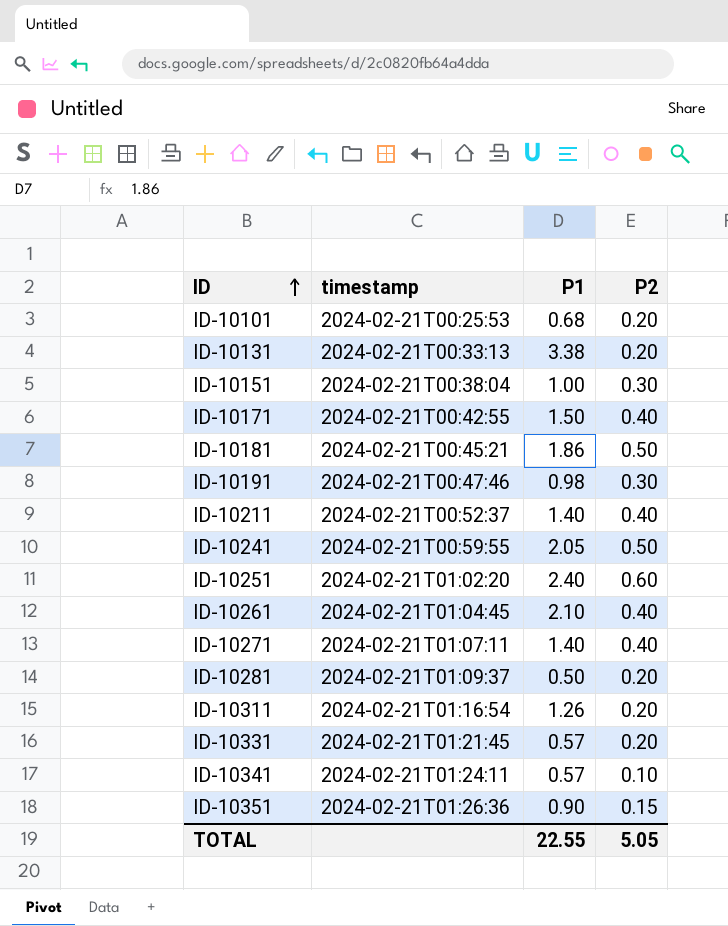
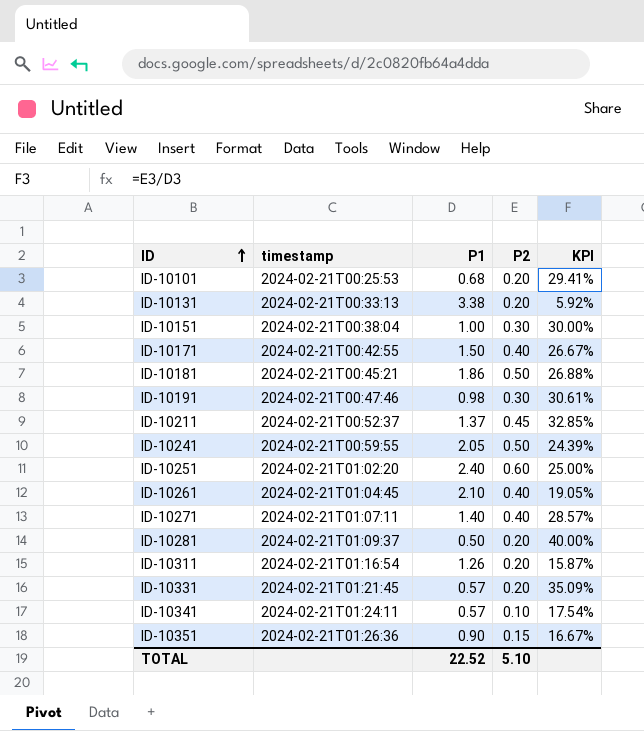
column KPI | formula: none -> [P2] / [P1]
ID-10211 | P1: 1.40 -> 1.37
ID-10211 | P2: 0.40 -> 0.45
TOTAL | P1: 22.55 -> 22.52
TOTAL | P2: 5.05 -> 5.10

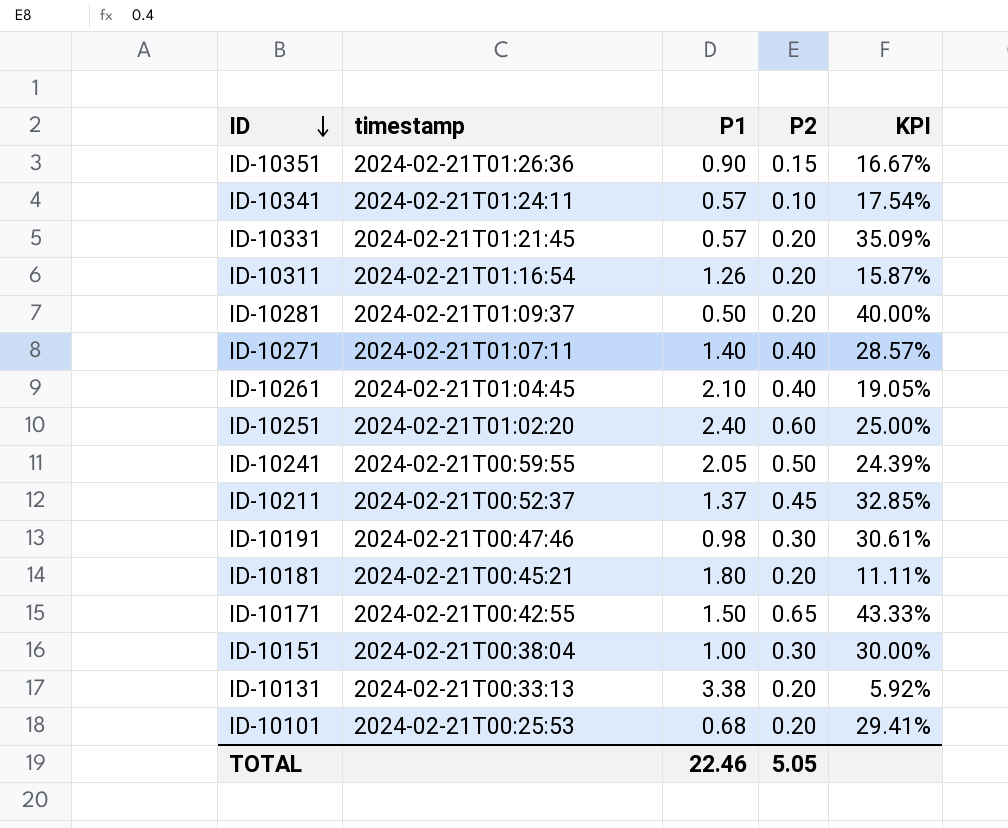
row order: ID ascending -> ID descending
ID-10181 | P1: 1.86 -> 1.80
ID-10181 | P2: 0.50 -> 0.20
ID-10181 | KPI: 26.88% -> 11.11%
ID-10171 | P2: 0.40 -> 0.65
ID-10171 | KPI: 26.67% -> 43.33%
TOTAL | P1: 22.52 -> 22.46
TOTAL | P2: 5.10 -> 5.05

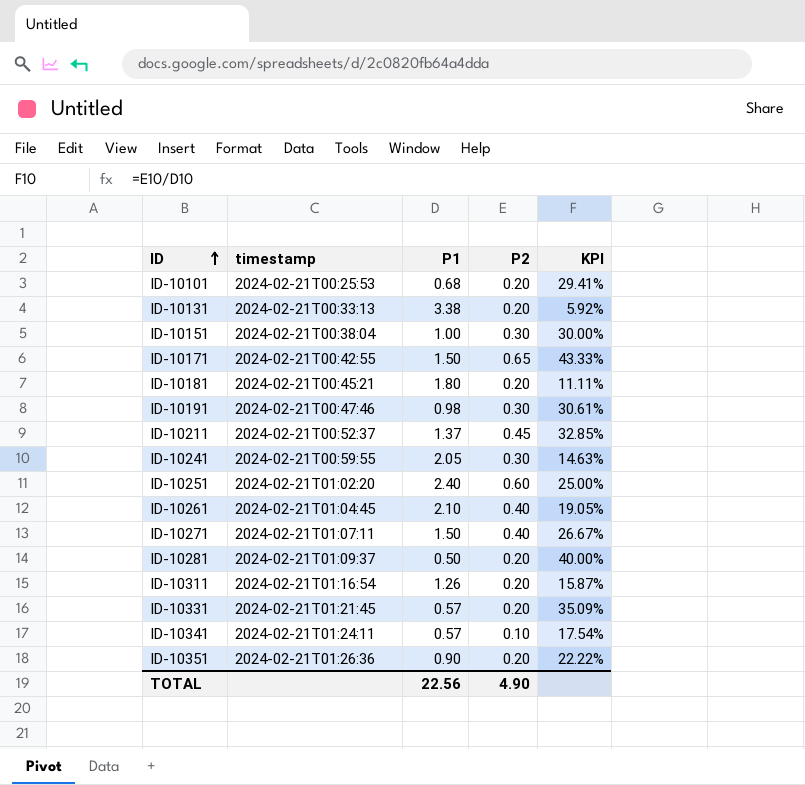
row order: ID descending -> ID ascending
ID-10241 | P2: 0.50 -> 0.30
ID-10241 | KPI: 24.39% -> 14.63%
ID-10271 | P1: 1.40 -> 1.50
ID-10271 | KPI: 28.57% -> 26.67%
ID-10351 | P2: 0.15 -> 0.20
ID-10351 | KPI: 16.67% -> 22.22%
TOTAL | P1: 22.46 -> 22.56
TOTAL | P2: 5.05 -> 4.90

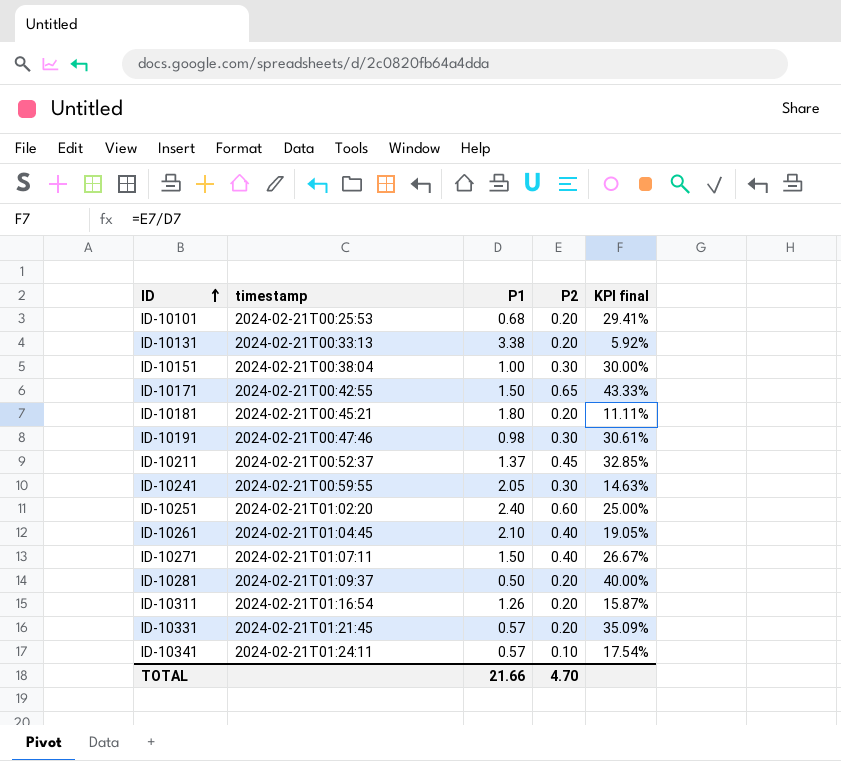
column name: KPI -> KPI final
row ID-10351: 2024-02-21T01:26:36 | 0.90 | 0.20 | 22.22% -> none
TOTAL | P1: 22.56 -> 21.66
TOTAL | P2: 4.90 -> 4.70

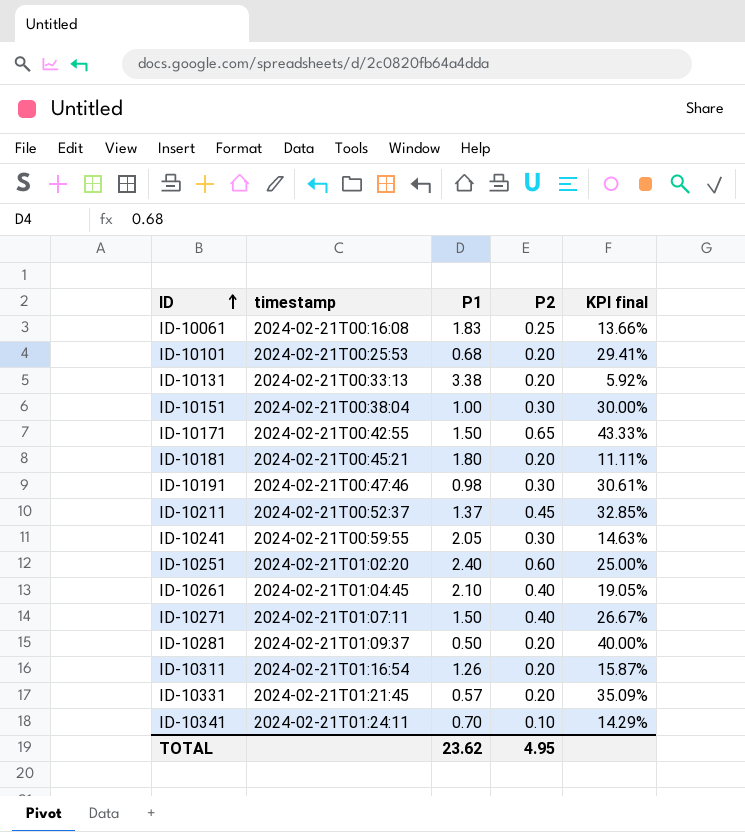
row ID-10061: none -> 2024-02-21T00:16:08 | 1.83 | 0.25 | 13.66%
ID-10341 | P1: 0.57 -> 0.70
ID-10341 | KPI final: 17.54% -> 14.29%
TOTAL | P1: 21.66 -> 23.62
TOTAL | P2: 4.70 -> 4.95

